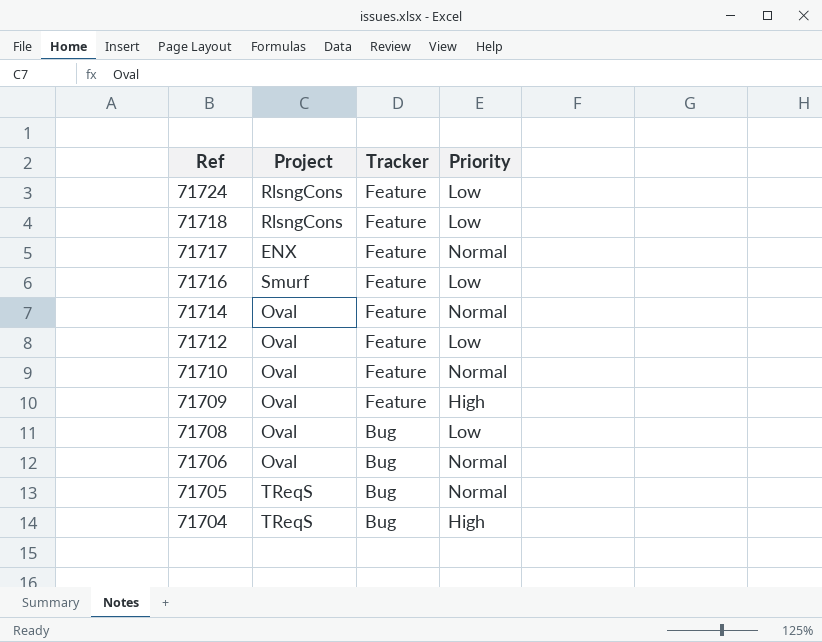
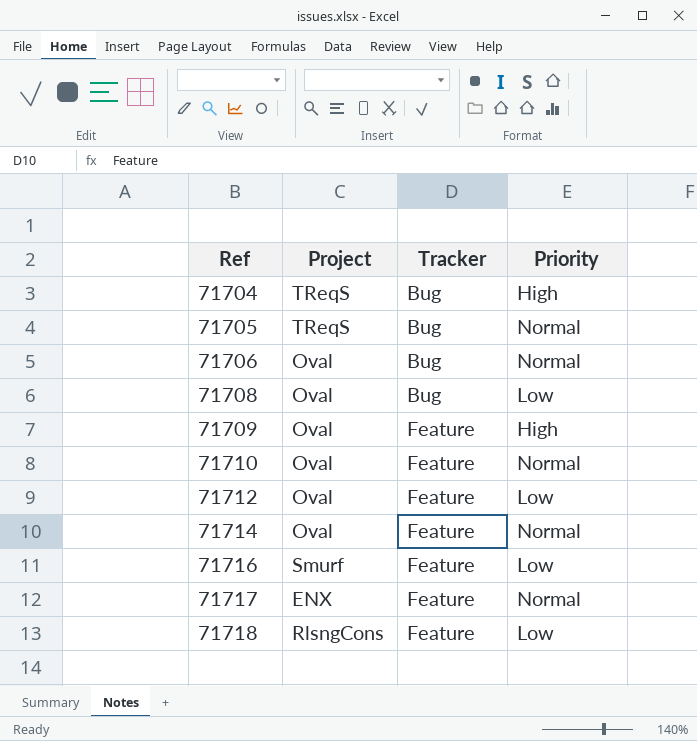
row order: Ref descending -> Ref ascending
row 71724: RlsngCons | Feature | Low -> none

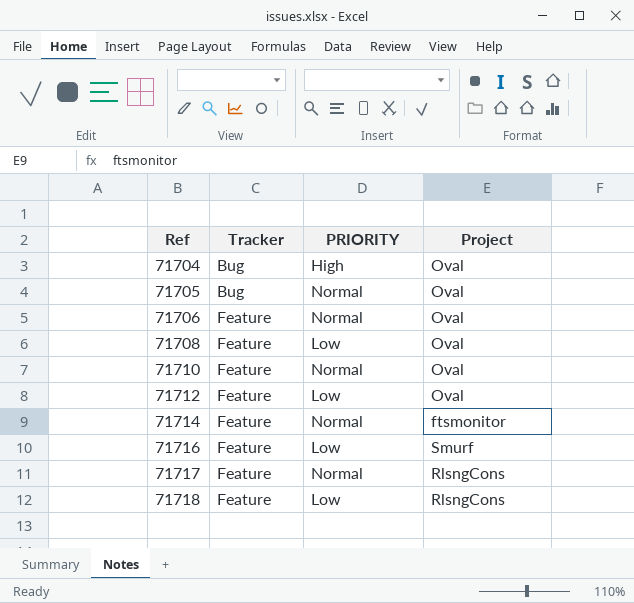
column name: Priority -> PRIORITY
column Project | position: 2 -> 4
row 71709: Oval | Feature | High -> none
71704 | Project: TReqS -> Oval
71705 | Project: TReqS -> Oval
71706 | Tracker: Bug -> Feature
71708 | Tracker: Bug -> Feature
71714 | Project: Oval -> ftsmonitor
71717 | Project: ENX -> RlsngCons

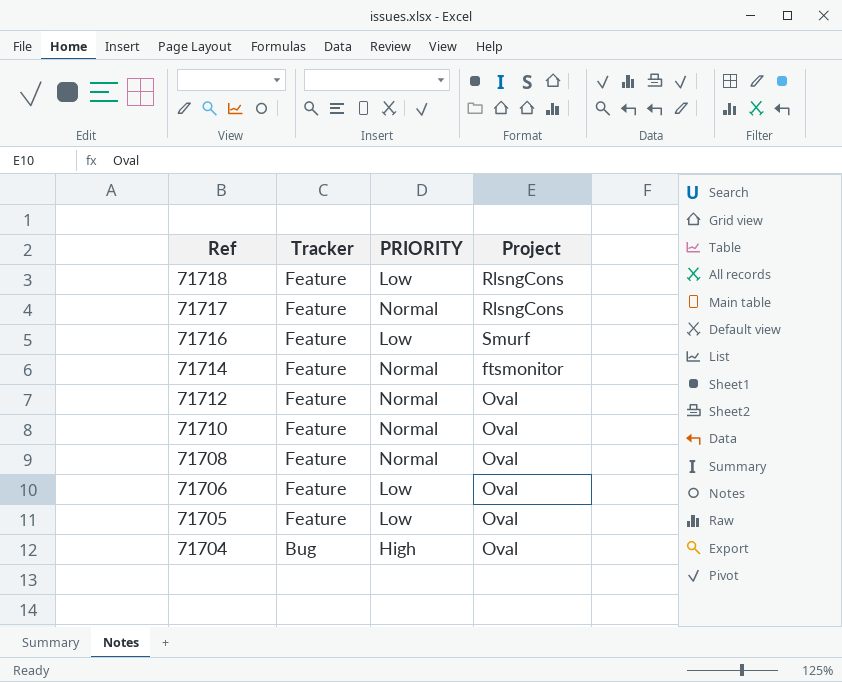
row order: Ref ascending -> Ref descending
71712 | PRIORITY: Low -> Normal
71708 | PRIORITY: Low -> Normal
71706 | PRIORITY: Normal -> Low
71705 | Tracker: Bug -> Feature
71705 | PRIORITY: Normal -> Low

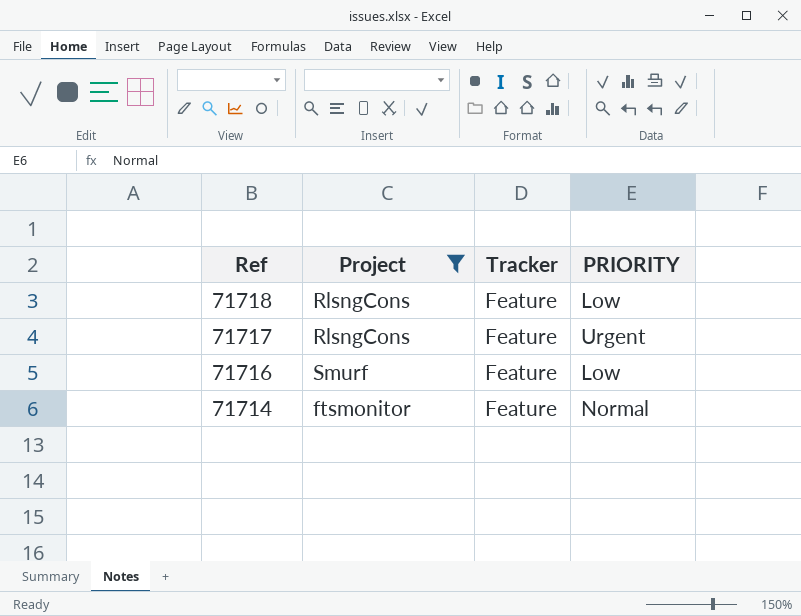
filter: none -> Project != Oval
column Project | position: 4 -> 2
71717 | PRIORITY: Normal -> Urgent

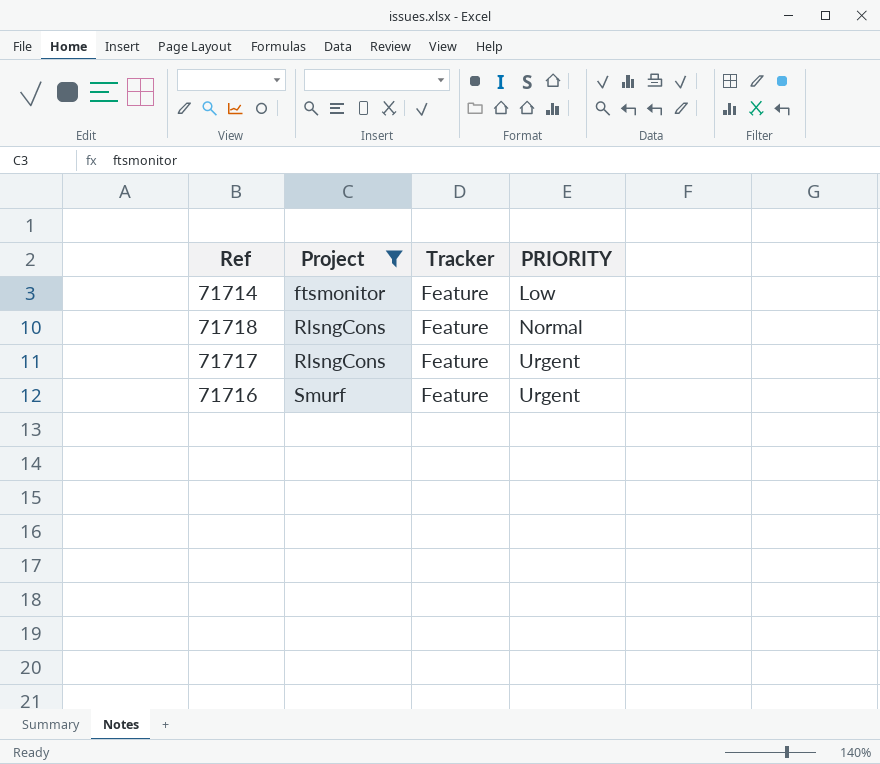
row order: Ref descending -> Project ascending
71714 | PRIORITY: Normal -> Low
71718 | PRIORITY: Low -> Normal
71716 | PRIORITY: Low -> Urgent

